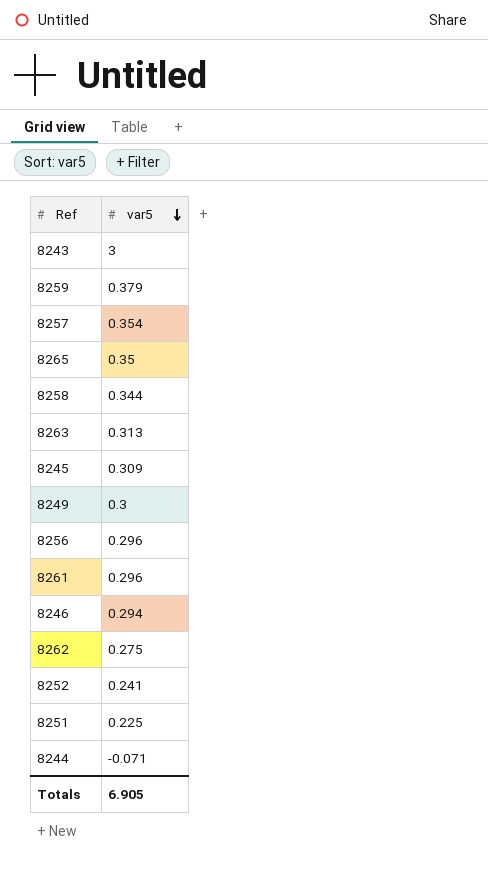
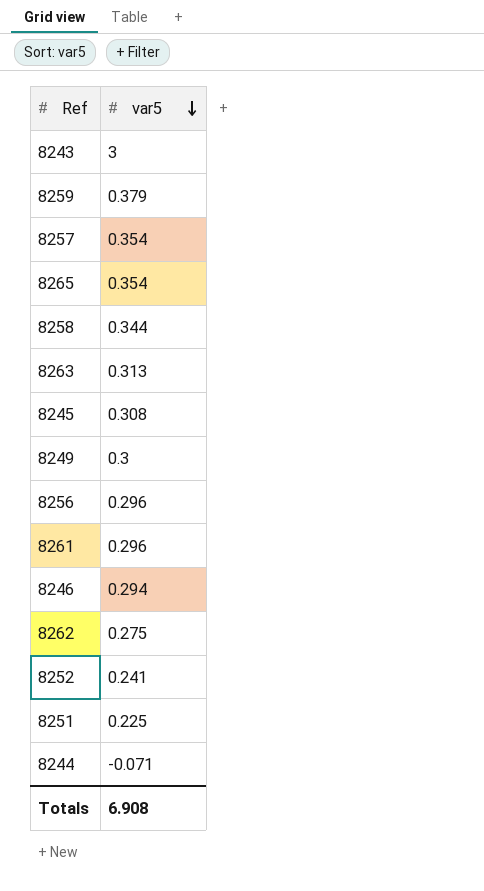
8265 | var5: 0.35 -> 0.354
8245 | var5: 0.309 -> 0.308
Totals | var5: 6.905 -> 6.908

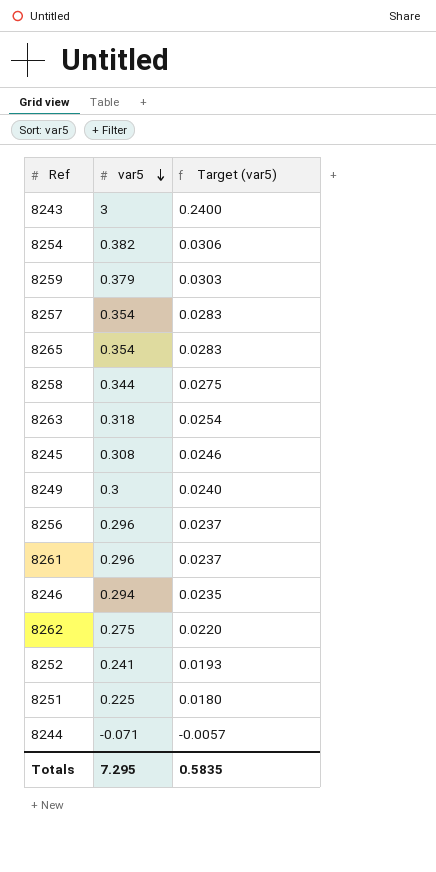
column Target (var5) | formula: none -> [var5] * 0.08
row 8254: none -> 0.382 | 0.0306
8263 | var5: 0.313 -> 0.318
Totals | var5: 6.908 -> 7.295

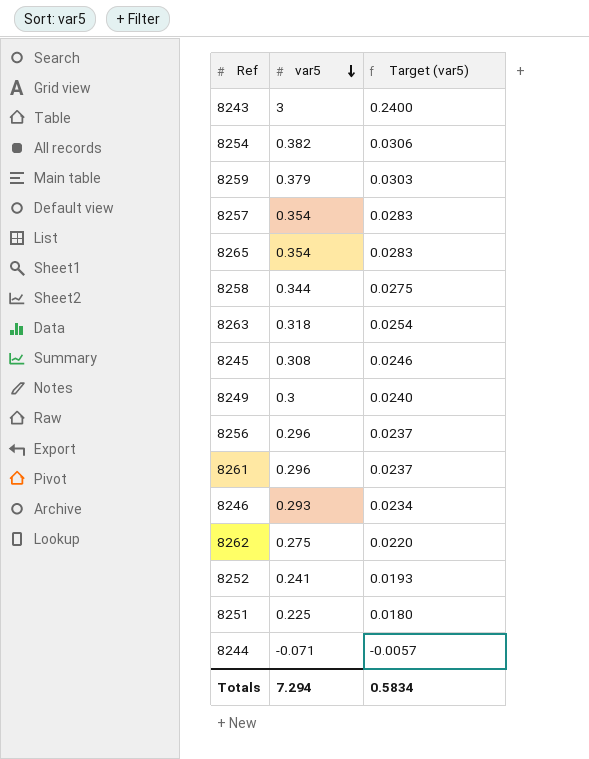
8246 | var5: 0.294 -> 0.293
8246 | Target (var5): 0.0235 -> 0.0234
Totals | var5: 7.295 -> 7.294
Totals | Target (var5): 0.5835 -> 0.5834

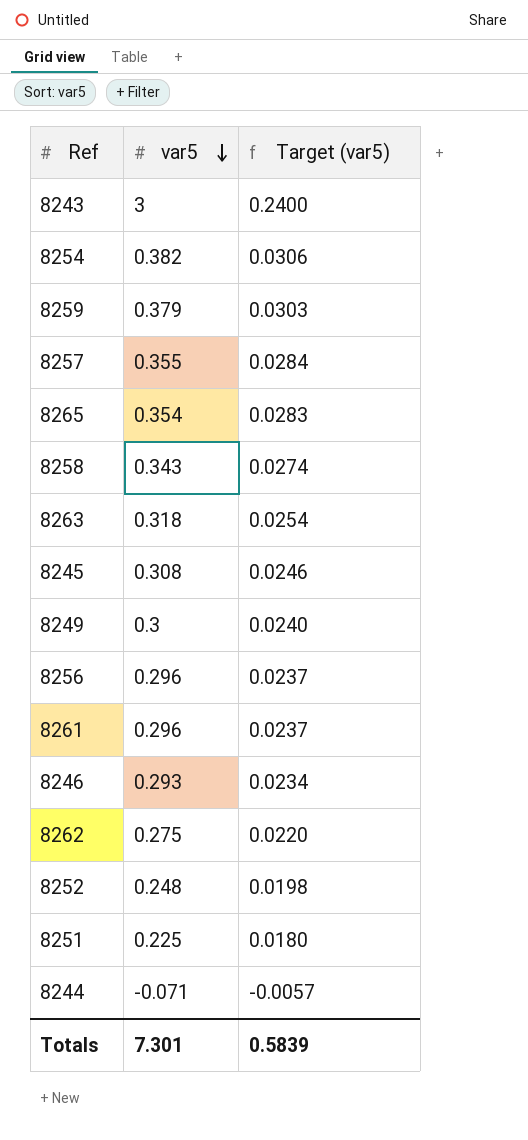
8257 | var5: 0.354 -> 0.355
8257 | Target (var5): 0.0283 -> 0.0284
8258 | var5: 0.344 -> 0.343
8258 | Target (var5): 0.0275 -> 0.0274
8252 | var5: 0.241 -> 0.248
8252 | Target (var5): 0.0193 -> 0.0198
Totals | var5: 7.294 -> 7.301
Totals | Target (var5): 0.5834 -> 0.5839

